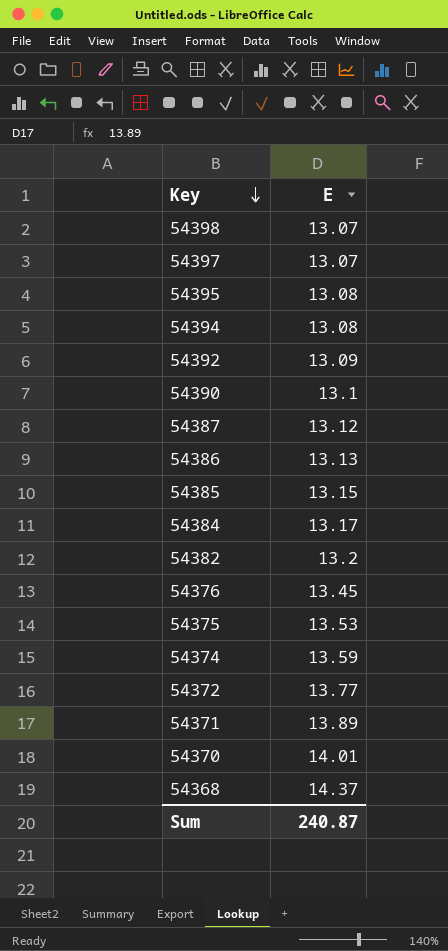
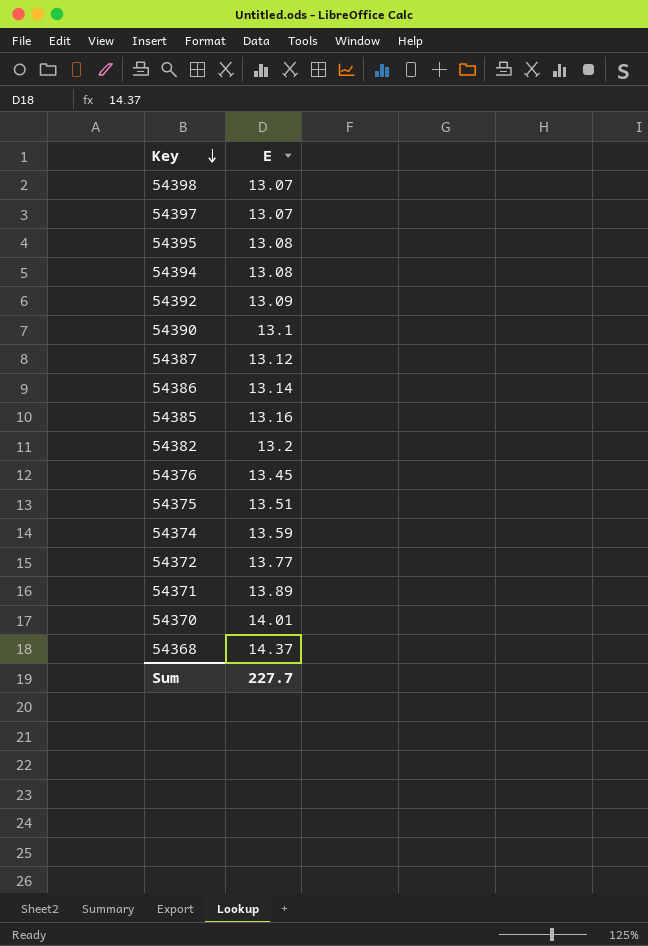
row 54384: 13.17 -> none
54386 | E: 13.13 -> 13.14
54385 | E: 13.15 -> 13.16
54375 | E: 13.53 -> 13.51
Sum | E: 240.87 -> 227.7

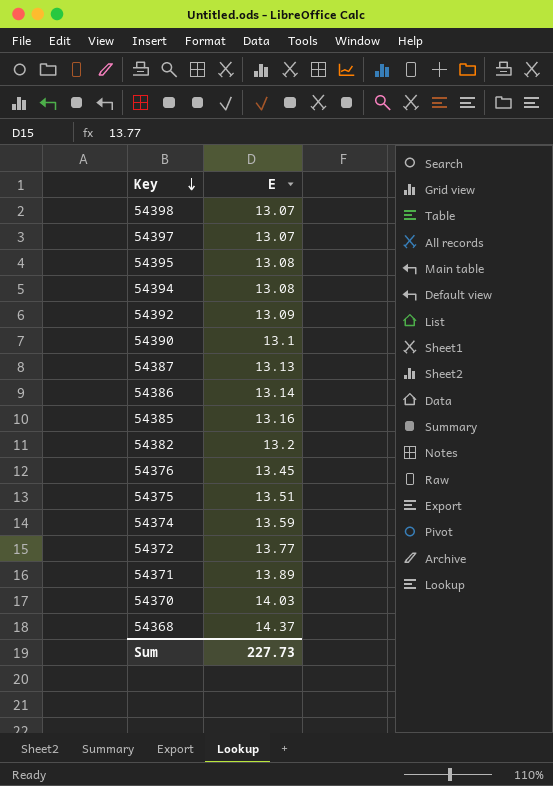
54387 | E: 13.12 -> 13.13
54370 | E: 14.01 -> 14.03
Sum | E: 227.7 -> 227.73

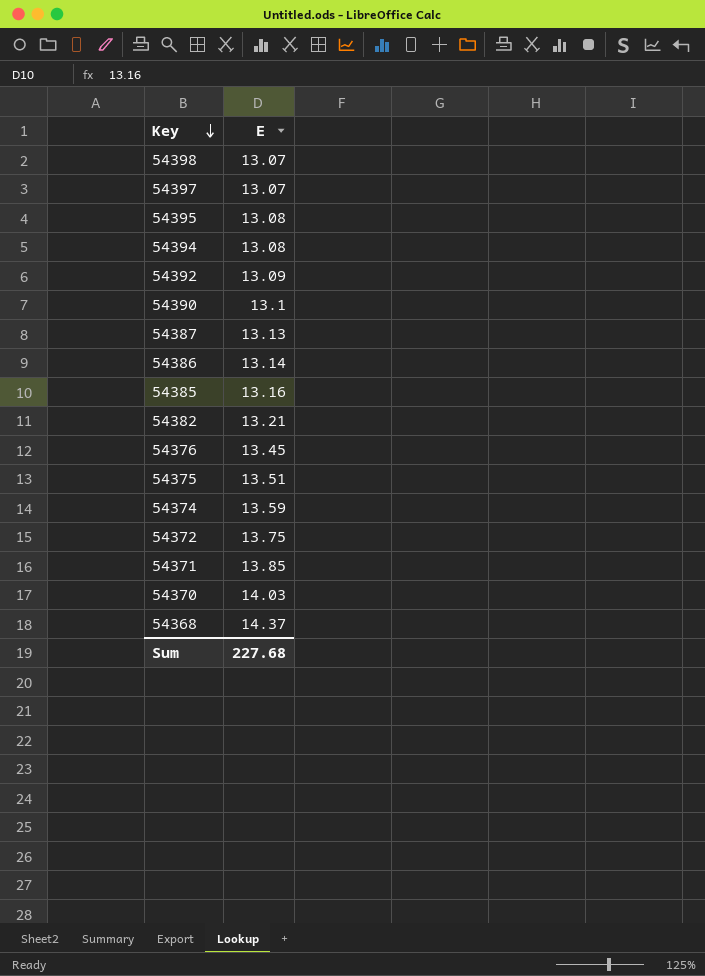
54382 | E: 13.2 -> 13.21
54372 | E: 13.77 -> 13.75
54371 | E: 13.89 -> 13.85
Sum | E: 227.73 -> 227.68

